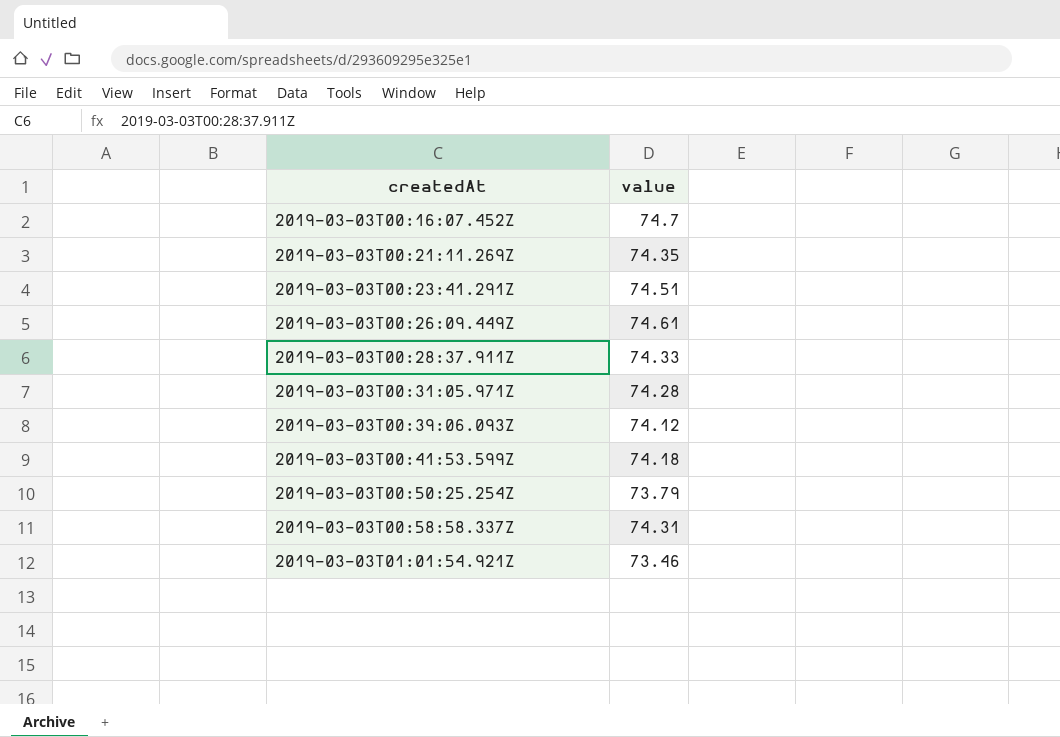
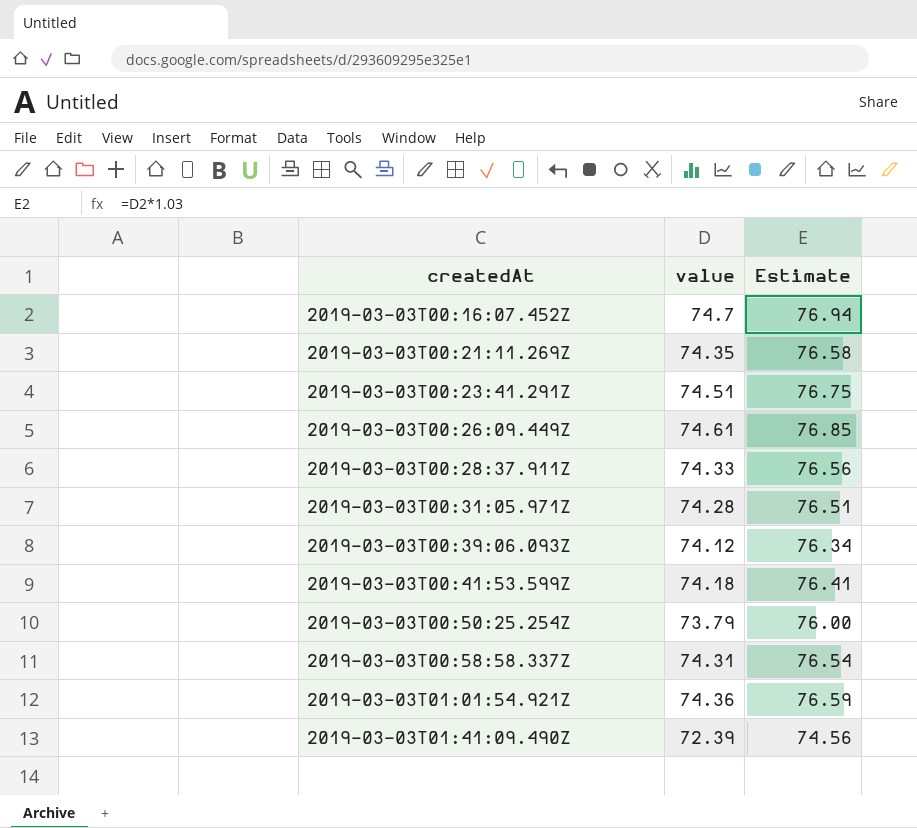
column Estimate | formula: none -> [value] * 1.03
2019-03-03T01:01:54.921Z | value: 73.46 -> 74.36
row 2019-03-03T01:41:09.490Z: none -> 72.39 | 74.56

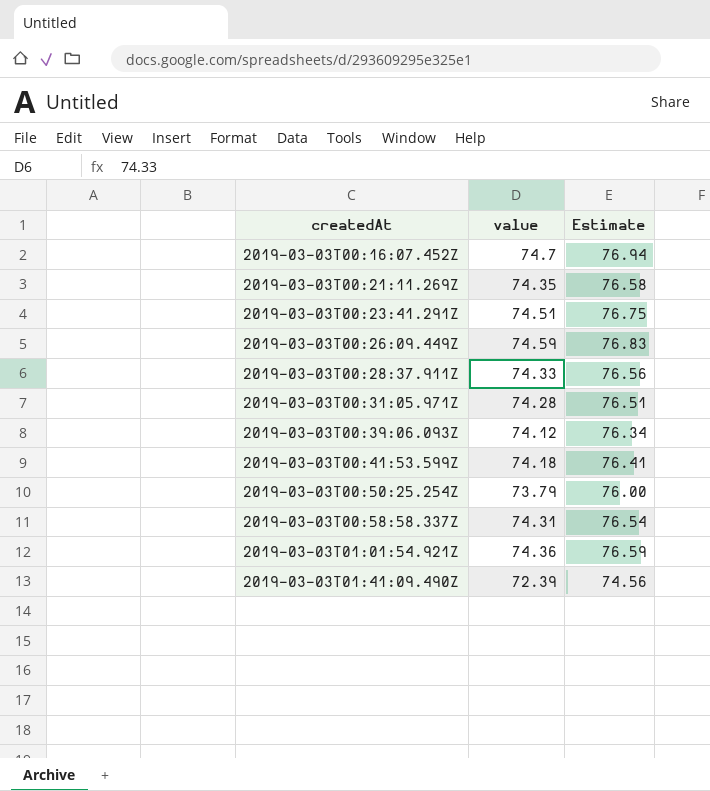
2019-03-03T00:26:09.449Z | value: 74.61 -> 74.59
2019-03-03T00:26:09.449Z | Estimate: 76.85 -> 76.83

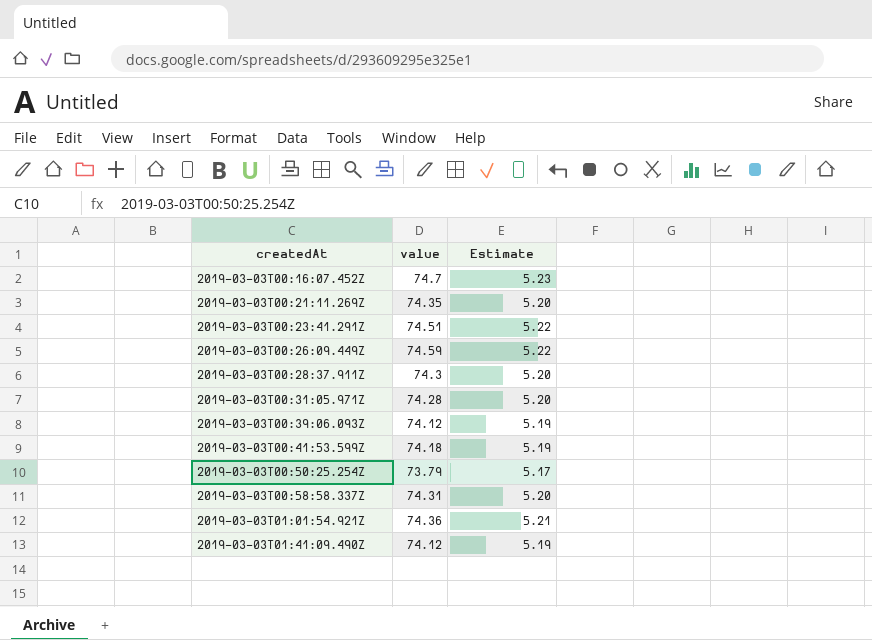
column Estimate | formula: [value] * 1.03 -> [value] * 0.07
2019-03-03T00:28:37.911Z | value: 74.33 -> 74.3
2019-03-03T01:41:09.490Z | value: 72.39 -> 74.12

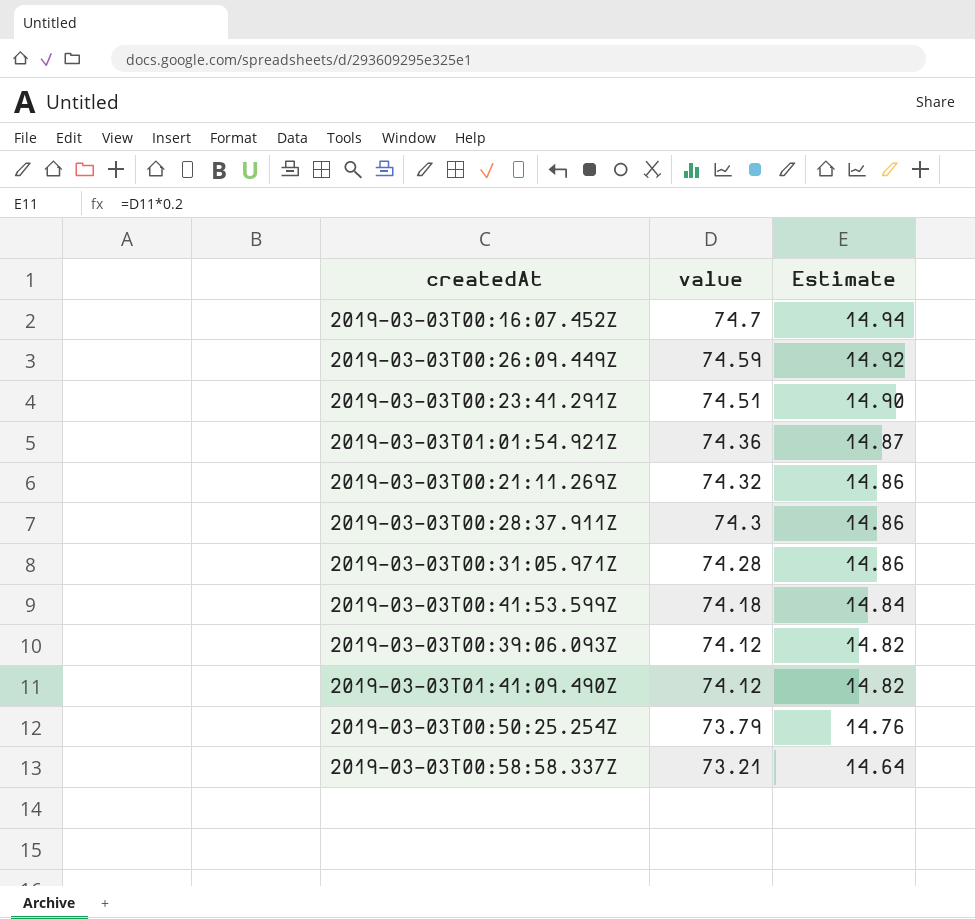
row order: createdAt ascending -> value descending
column Estimate | formula: [value] * 0.07 -> [value] * 0.2
2019-03-03T00:21:11.269Z | value: 74.35 -> 74.32
2019-03-03T00:58:58.337Z | value: 74.31 -> 73.21

